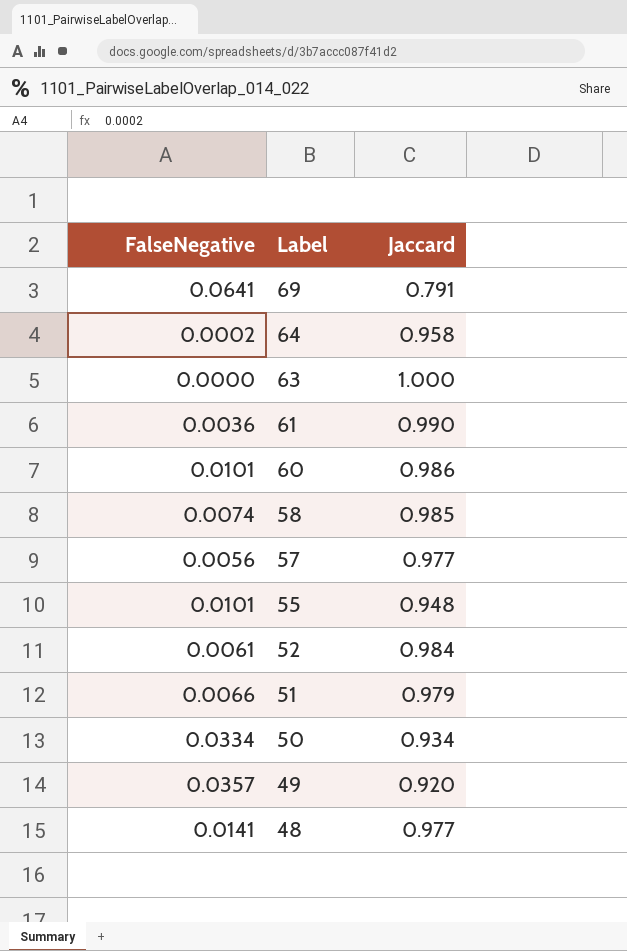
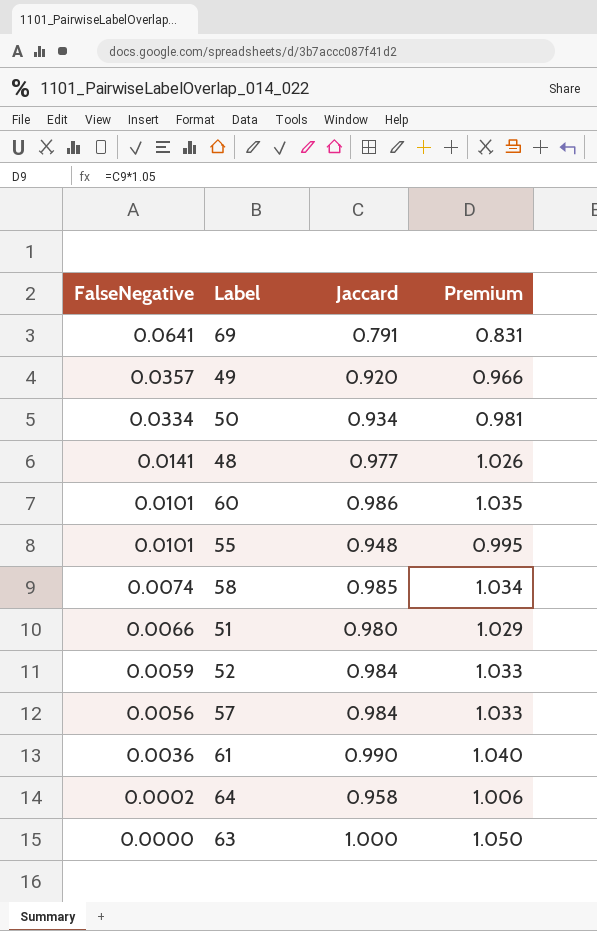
row order: Label descending -> FalseNegative descending
column Premium | formula: none -> [Jaccard] * 1.05
51 | Jaccard: 0.979 -> 0.980
52 | FalseNegative: 0.0061 -> 0.0059
57 | Jaccard: 0.977 -> 0.984

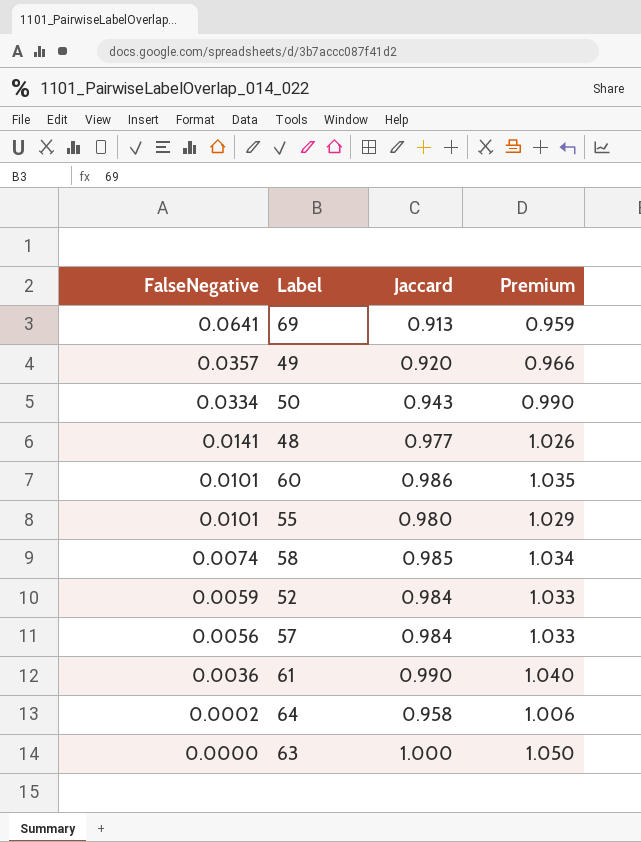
row 51: 0.0066 | 0.980 | 1.029 -> none
69 | Jaccard: 0.791 -> 0.913
69 | Premium: 0.831 -> 0.959
50 | Jaccard: 0.934 -> 0.943
50 | Premium: 0.981 -> 0.990
55 | Jaccard: 0.948 -> 0.980
55 | Premium: 0.995 -> 1.029

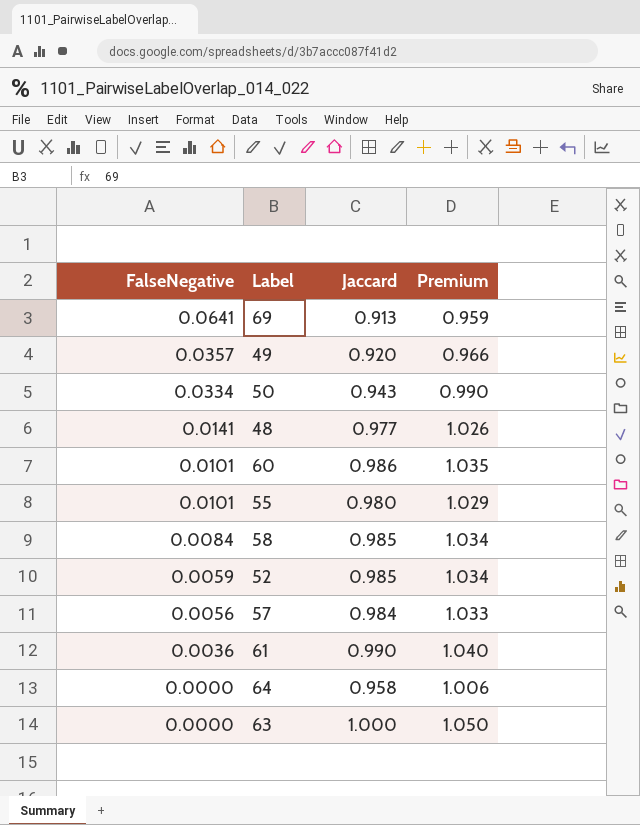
58 | FalseNegative: 0.0074 -> 0.0084
52 | Jaccard: 0.984 -> 0.985
52 | Premium: 1.033 -> 1.034
64 | FalseNegative: 0.0002 -> 0.0000

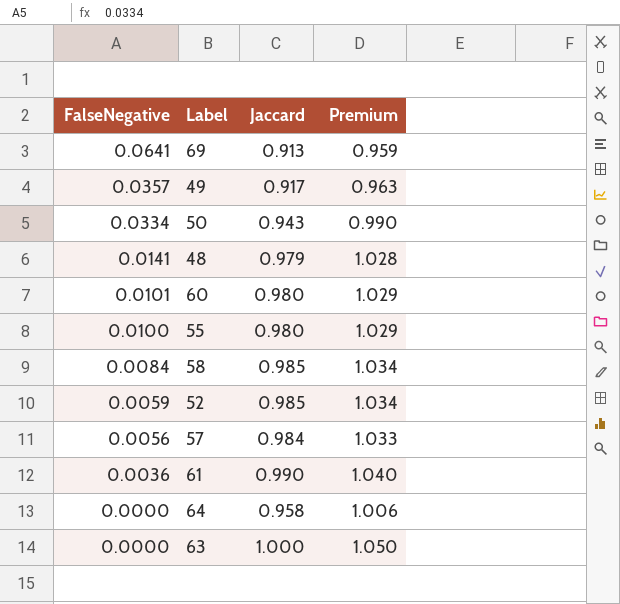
49 | Jaccard: 0.920 -> 0.917
49 | Premium: 0.966 -> 0.963
48 | Jaccard: 0.977 -> 0.979
48 | Premium: 1.026 -> 1.028
60 | Jaccard: 0.986 -> 0.980
60 | Premium: 1.035 -> 1.029
55 | FalseNegative: 0.0101 -> 0.0100

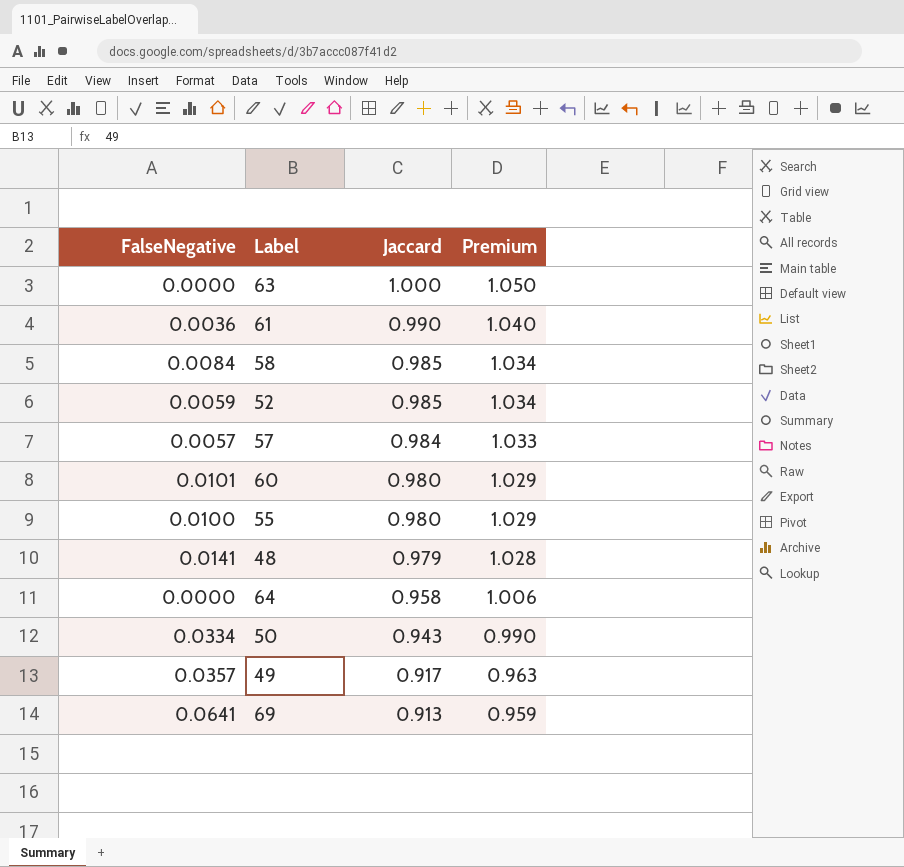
row order: FalseNegative descending -> Jaccard descending
57 | FalseNegative: 0.0056 -> 0.0057

